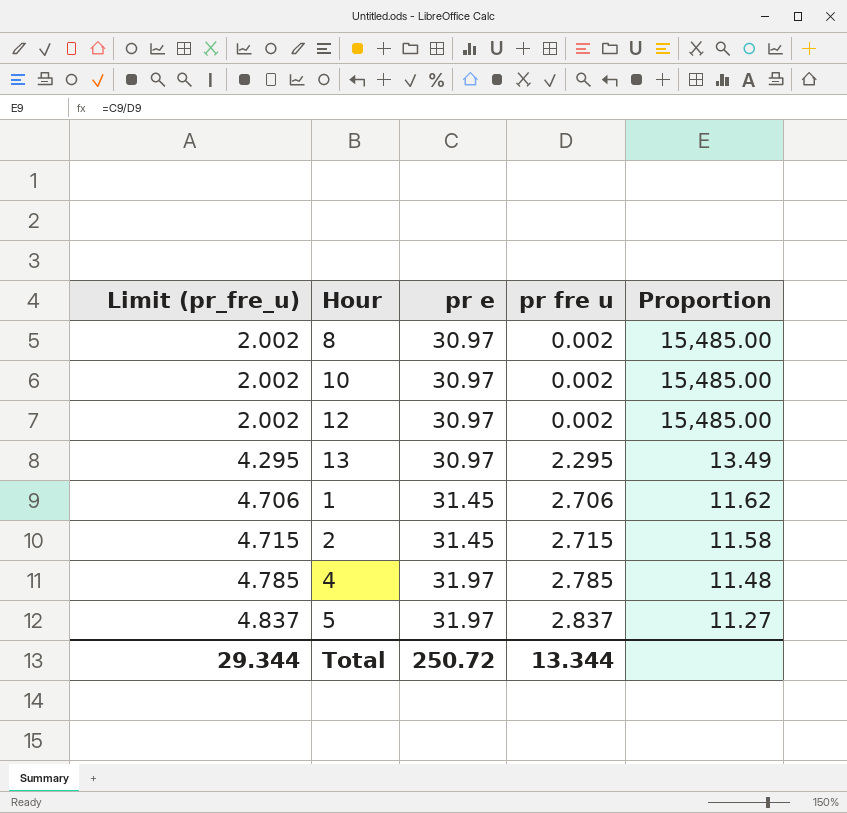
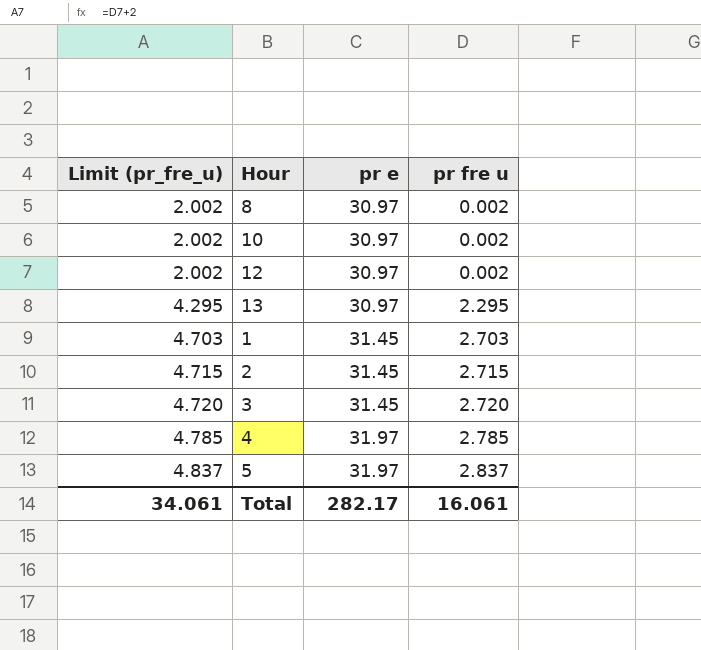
column Proportion | formula: [pr e] / [pr fre u] -> none
1 | Limit (pr_fre_u): 4.706 -> 4.703
1 | pr fre u: 2.706 -> 2.703
row 3: none -> 4.720 | 31.45 | 2.720
Total | Limit (pr_fre_u): 29.344 -> 34.061
Total | pr e: 250.72 -> 282.17
Total | pr fre u: 13.344 -> 16.061

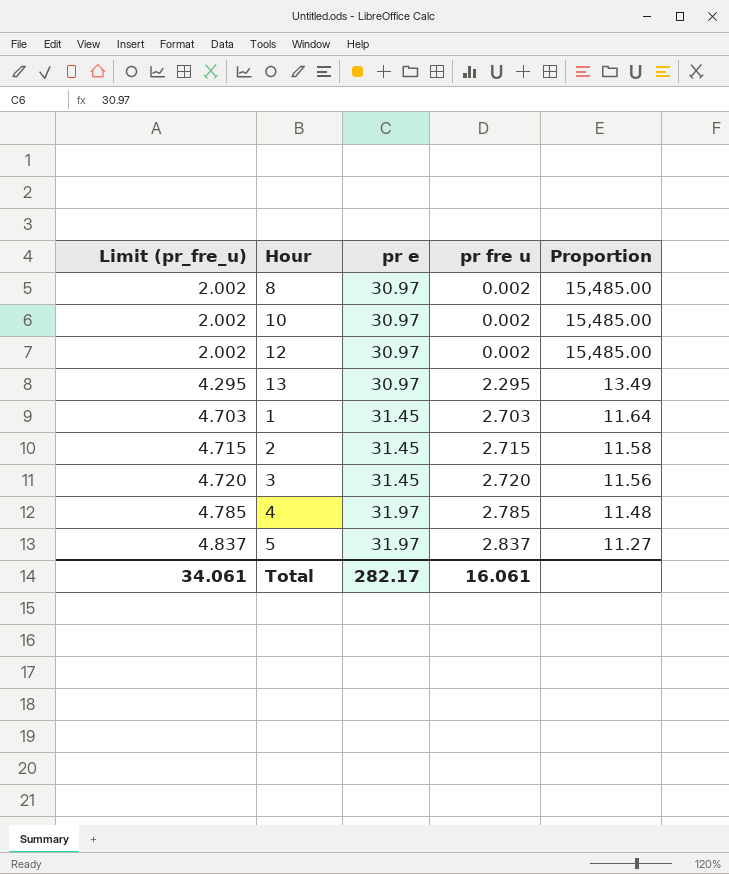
column Proportion | formula: none -> [pr e] / [pr fre u]

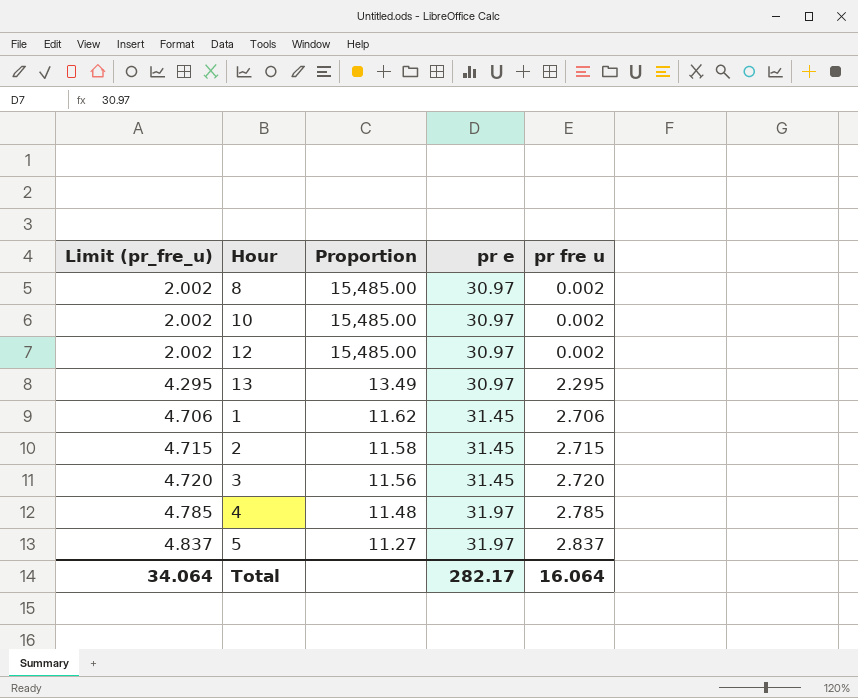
column Proportion | position: 5 -> 3
1 | Limit (pr_fre_u): 4.703 -> 4.706
1 | Proportion: 11.64 -> 11.62
1 | pr fre u: 2.703 -> 2.706
Total | Limit (pr_fre_u): 34.061 -> 34.064
Total | pr fre u: 16.061 -> 16.064

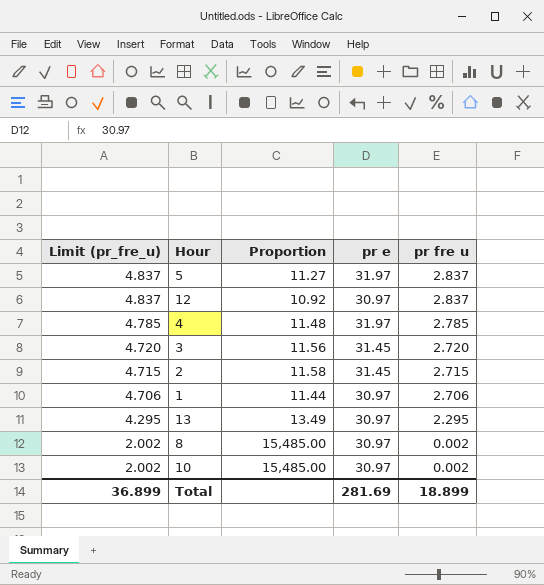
row order: Limit (pr_fre_u) ascending -> Limit (pr_fre_u) descending
12 | Limit (pr_fre_u): 2.002 -> 4.837
12 | Proportion: 15,485.00 -> 10.92
12 | pr fre u: 0.002 -> 2.837
1 | Proportion: 11.62 -> 11.44
1 | pr e: 31.45 -> 30.97
Total | Limit (pr_fre_u): 34.064 -> 36.899
Total | pr e: 282.17 -> 281.69
Total | pr fre u: 16.064 -> 18.899

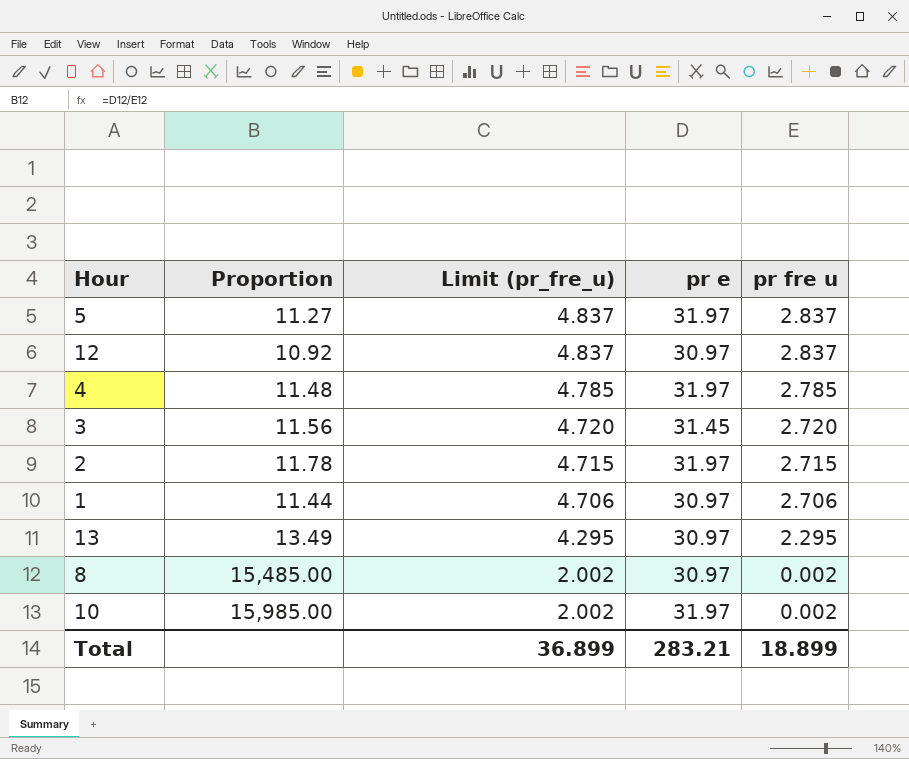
column Limit (pr_fre_u) | position: 1 -> 3
2 | Proportion: 11.58 -> 11.78
2 | pr e: 31.45 -> 31.97
10 | Proportion: 15,485.00 -> 15,985.00
10 | pr e: 30.97 -> 31.97
Total | pr e: 281.69 -> 283.21

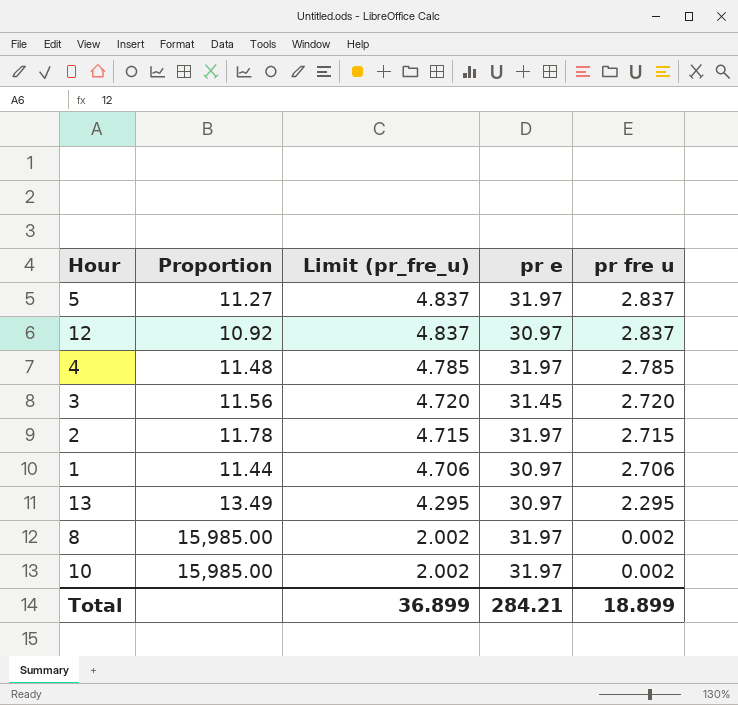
8 | Proportion: 15,485.00 -> 15,985.00
8 | pr e: 30.97 -> 31.97
Total | pr e: 283.21 -> 284.21

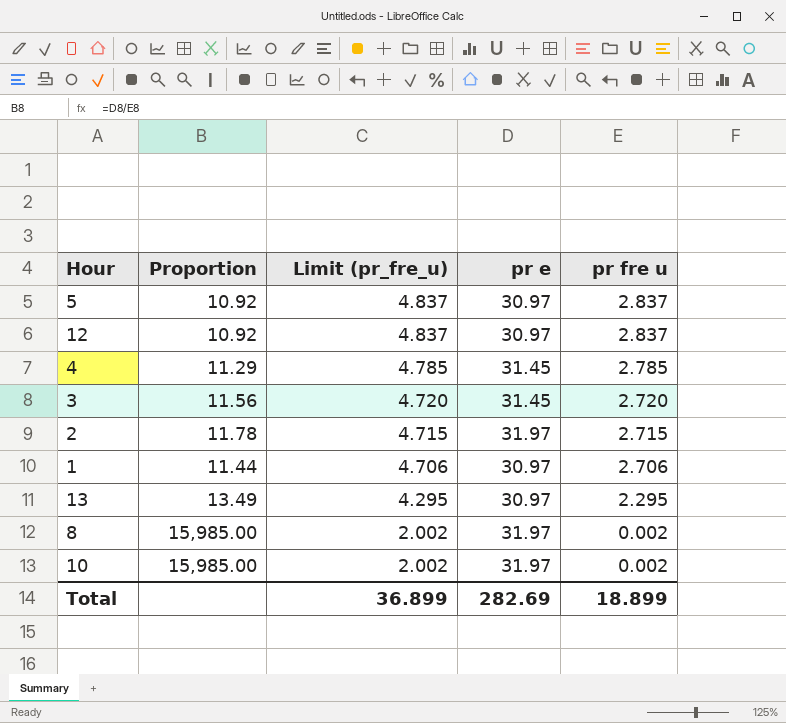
5 | Proportion: 11.27 -> 10.92
5 | pr e: 31.97 -> 30.97
4 | Proportion: 11.48 -> 11.29
4 | pr e: 31.97 -> 31.45
Total | pr e: 284.21 -> 282.69

